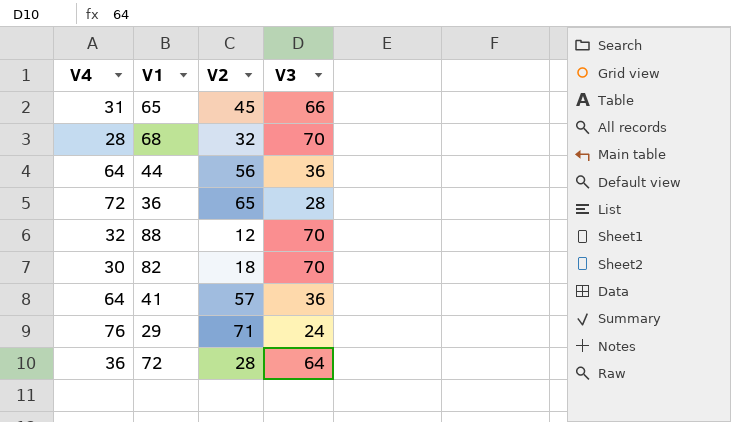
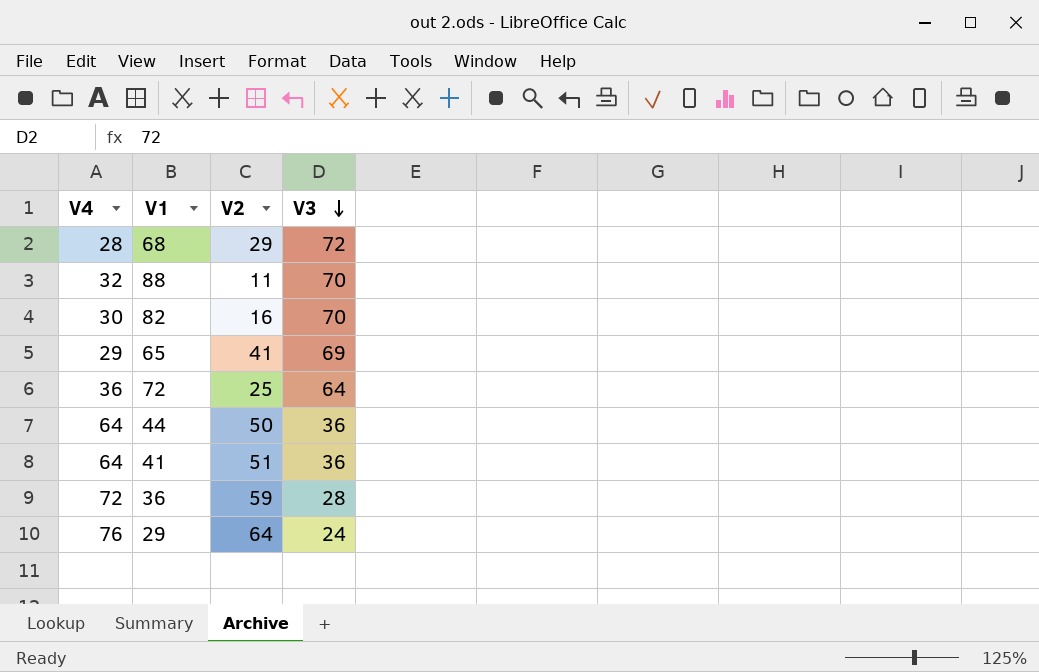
row order: none -> V3 descending
68 | V2: 32 -> 29
68 | V3: 70 -> 72
88 | V2: 12 -> 11
82 | V2: 18 -> 16
65 | V4: 31 -> 29
65 | V2: 45 -> 41
65 | V3: 66 -> 69
72 | V2: 28 -> 25
44 | V2: 56 -> 50
41 | V2: 57 -> 51
36 | V2: 65 -> 59
29 | V2: 71 -> 64

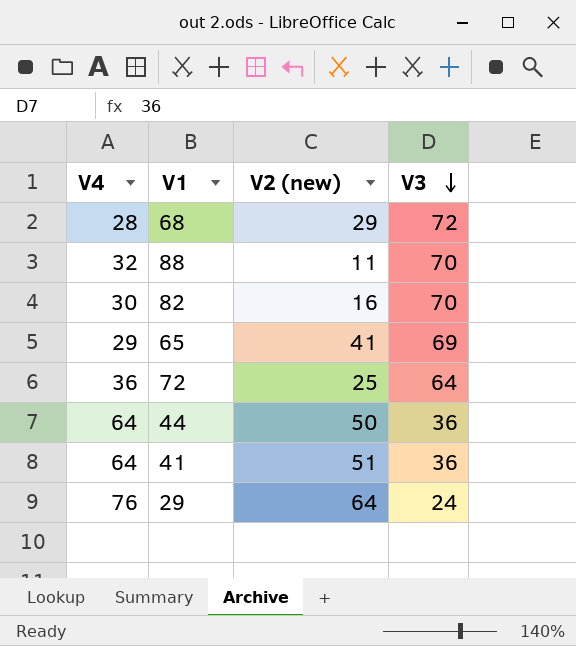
column name: V2 -> V2 (new)
row 36: 72 | 59 | 28 -> none

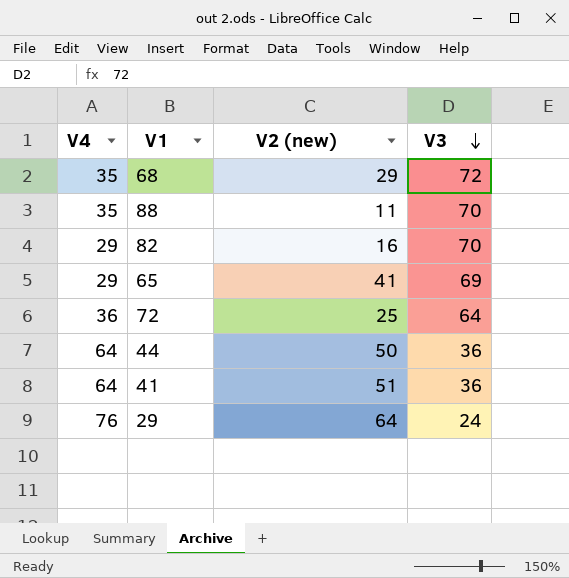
68 | V4: 28 -> 35
88 | V4: 32 -> 35
82 | V4: 30 -> 29

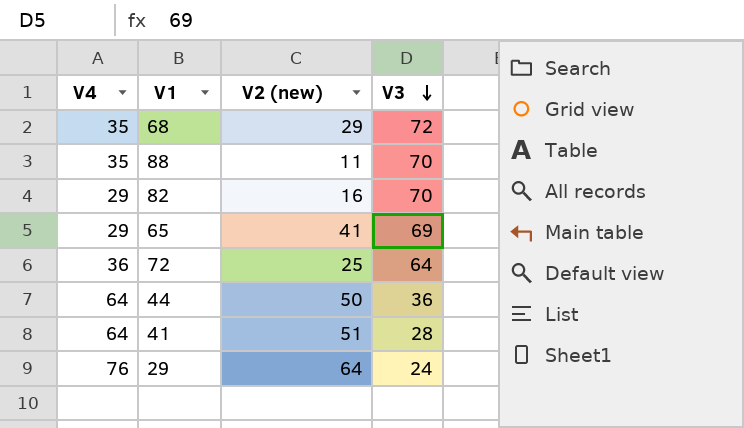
41 | V3: 36 -> 28

